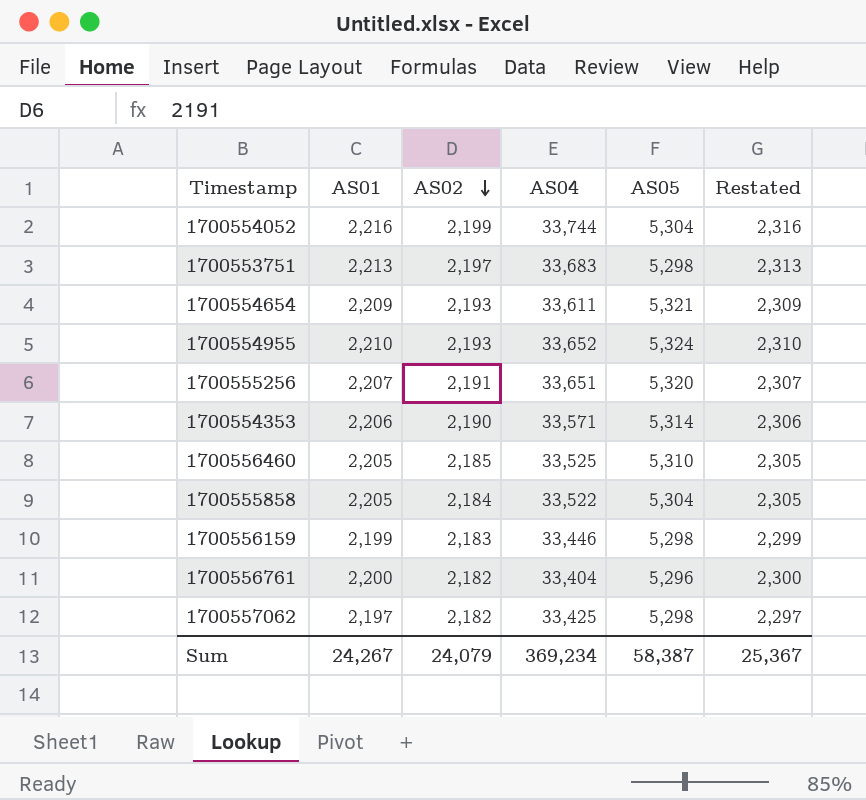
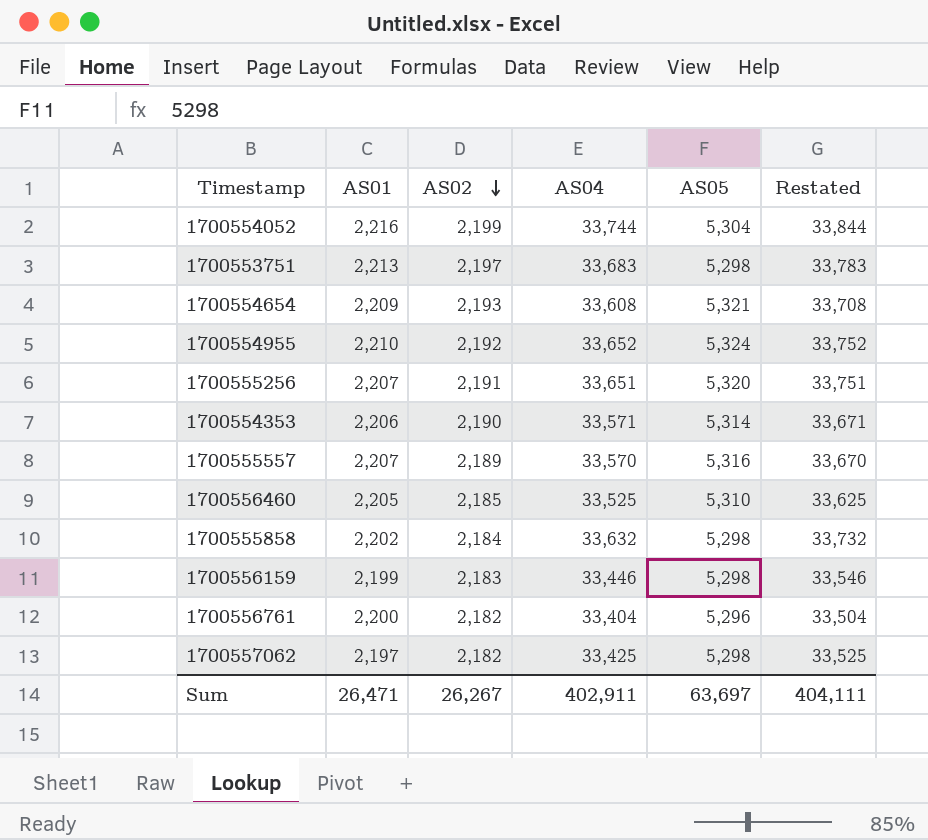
column Restated | formula: [AS01] + 100 -> [AS04] + 100
1700554654 | AS04: 33,611 -> 33,608
1700554955 | AS02: 2,193 -> 2,192
row 1700555557: none -> 2,207 | 2,189 | 33,570 | 5,316 | 33,670
1700555858 | AS01: 2,205 -> 2,202
1700555858 | AS04: 33,522 -> 33,632
1700555858 | AS05: 5,304 -> 5,298
Sum | AS01: 24,267 -> 26,471
Sum | AS02: 24,079 -> 26,267
Sum | AS04: 369,234 -> 402,911
Sum | AS05: 58,387 -> 63,697
Sum | Restated: 25,367 -> 404,111

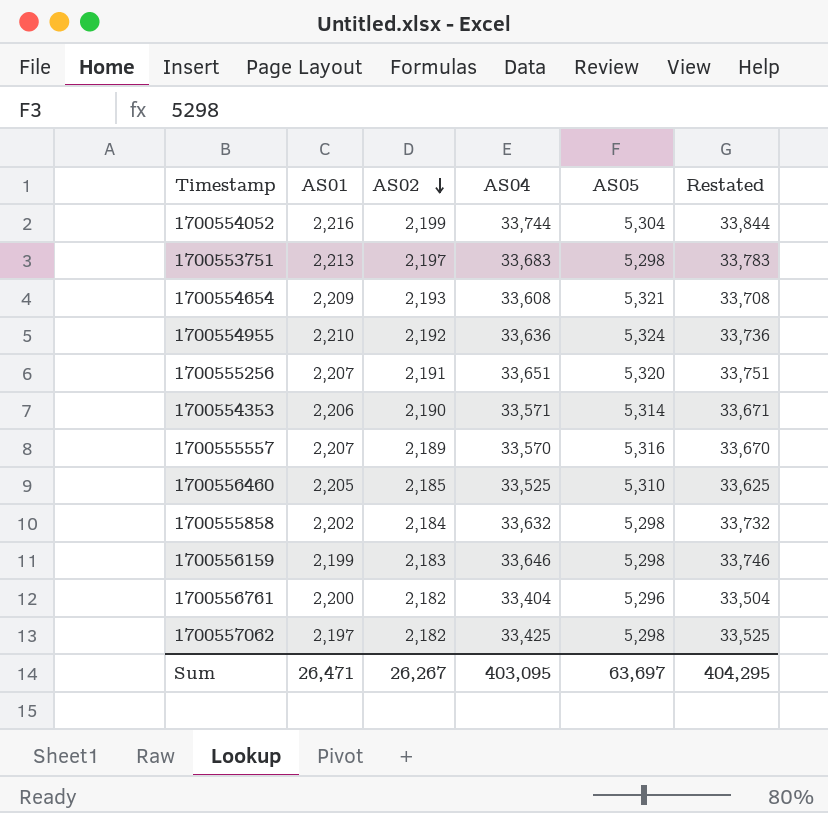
1700554955 | AS04: 33,652 -> 33,636
1700554955 | Restated: 33,752 -> 33,736
1700556159 | AS04: 33,446 -> 33,646
1700556159 | Restated: 33,546 -> 33,746
Sum | AS04: 402,911 -> 403,095
Sum | Restated: 404,111 -> 404,295

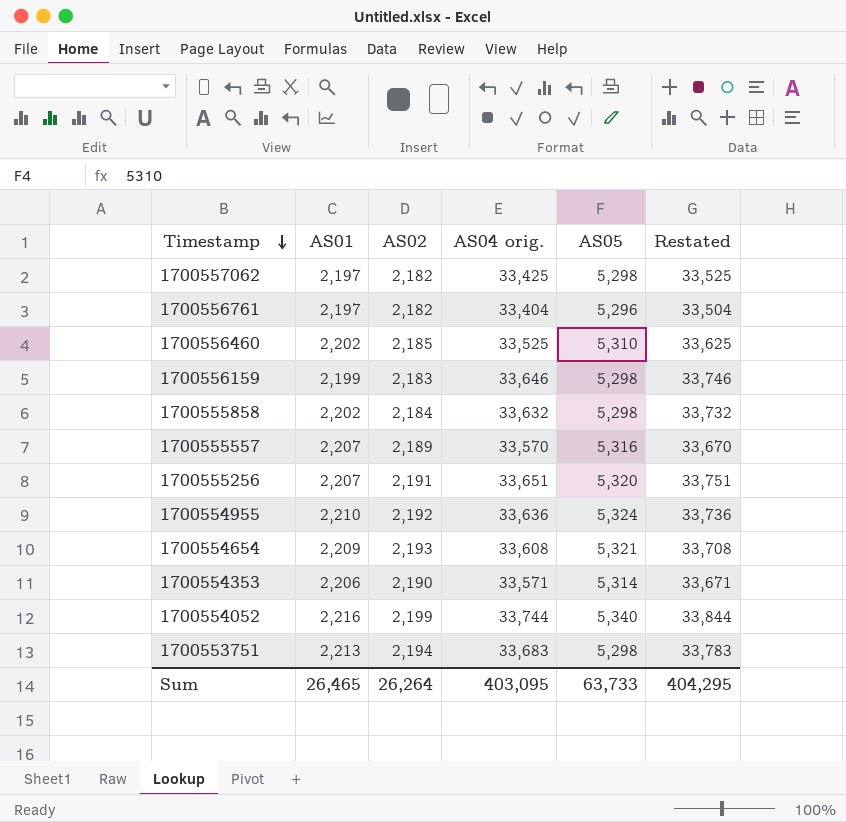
row order: AS02 descending -> Timestamp descending
column name: AS04 -> AS04 orig.
1700556761 | AS01: 2,200 -> 2,197
1700556460 | AS01: 2,205 -> 2,202
1700554052 | AS05: 5,304 -> 5,340
1700553751 | AS02: 2,197 -> 2,194
Sum | AS01: 26,471 -> 26,465
Sum | AS02: 26,267 -> 26,264
Sum | AS05: 63,697 -> 63,733

